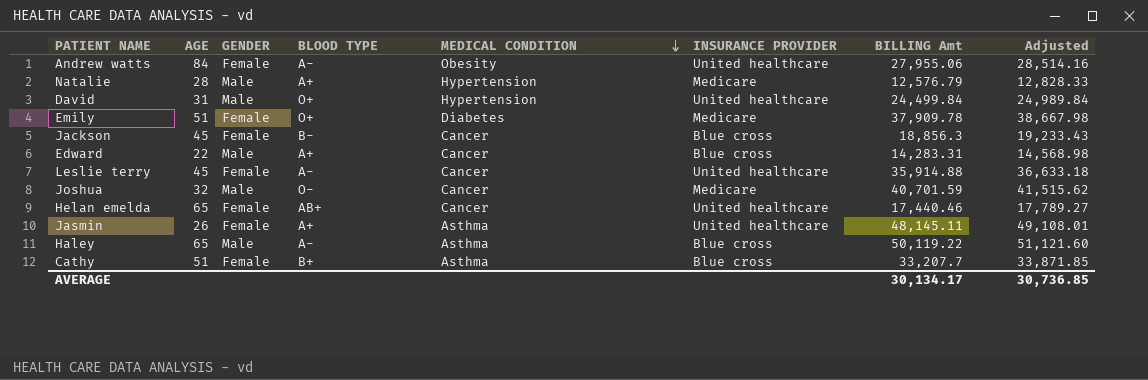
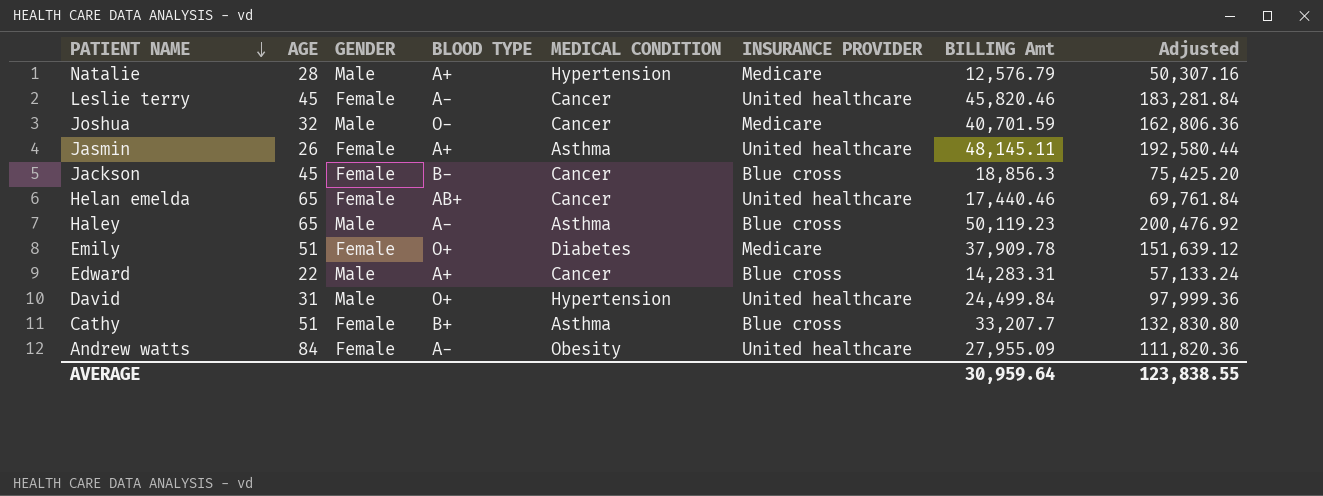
row order: MEDICAL CONDITION descending -> PATIENT NAME descending
column Adjusted | formula: [BILLING Amt] * 1.02 -> [BILLING Amt] * 4
Leslie terry | BILLING Amt: 35,914.88 -> 45,820.46
Haley | BILLING Amt: 50,119.22 -> 50,119.23
Andrew watts | BILLING Amt: 27,955.06 -> 27,955.09
AVERAGE | BILLING Amt: 30,134.17 -> 30,959.64
AVERAGE | Adjusted: 30,736.85 -> 123,838.55

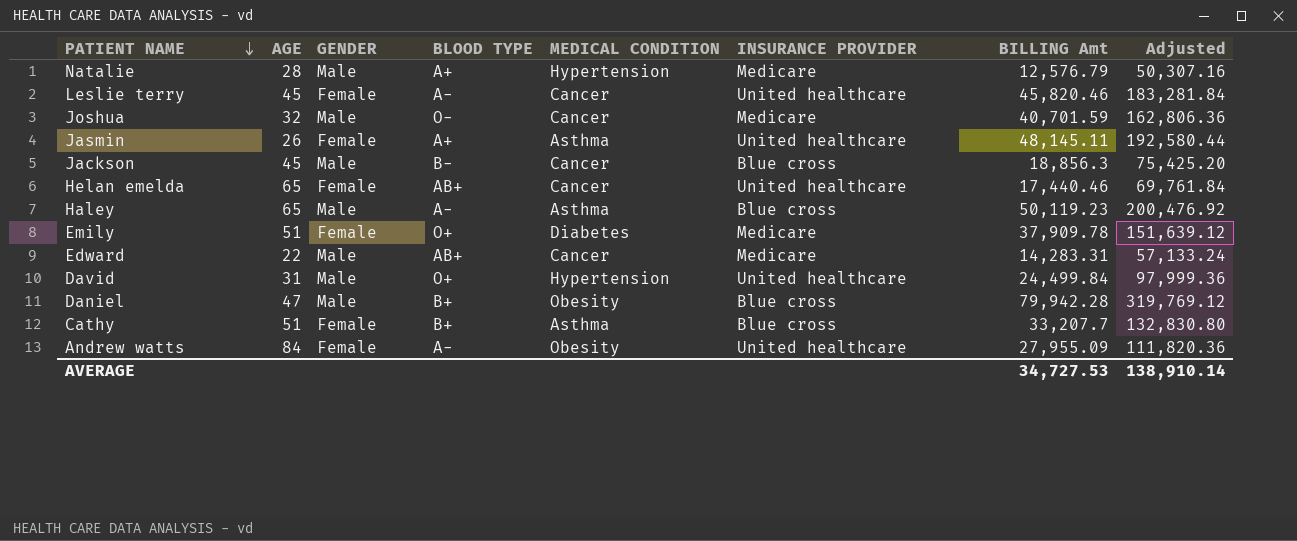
Jackson | GENDER: Female -> Male
Edward | BLOOD TYPE: A+ -> AB+
Edward | INSURANCE PROVIDER: Blue cross -> Medicare
row Daniel: none -> 47 | Male | B+ | Obesity | Blue cross | 79,942.28 | 319,769.12
AVERAGE | BILLING Amt: 30,959.64 -> 34,727.53
AVERAGE | Adjusted: 123,838.55 -> 138,910.14

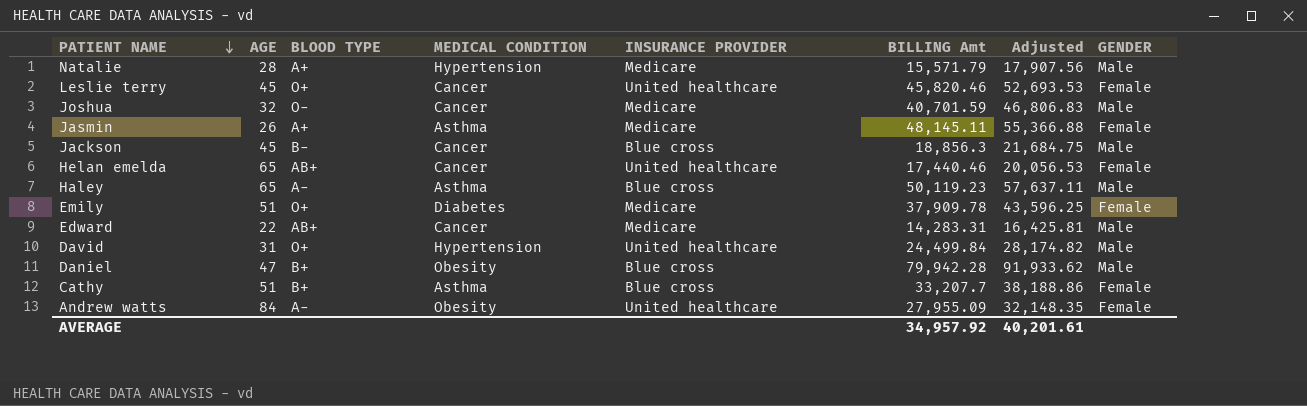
column Adjusted | formula: [BILLING Amt] * 4 -> [BILLING Amt] * 1.15
column GENDER | position: 3 -> 8
Natalie | BILLING Amt: 12,576.79 -> 15,571.79
Leslie terry | BLOOD TYPE: A- -> O+
Jasmin | INSURANCE PROVIDER: United healthcare -> Medicare
AVERAGE | BILLING Amt: 34,727.53 -> 34,957.92
AVERAGE | Adjusted: 138,910.14 -> 40,201.61

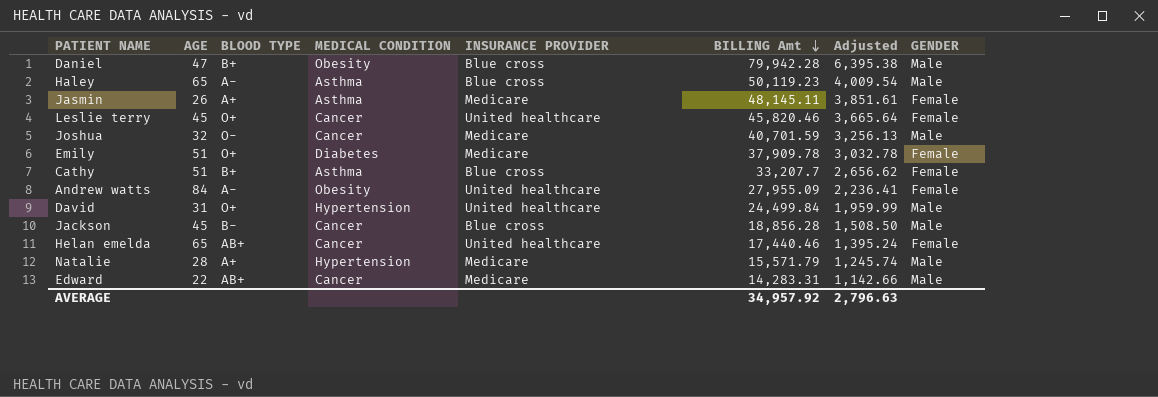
row order: PATIENT NAME descending -> BILLING Amt descending
column Adjusted | formula: [BILLING Amt] * 1.15 -> [BILLING Amt] * 0.08
Jackson | BILLING Amt: 18,856.3 -> 18,856.28
AVERAGE | Adjusted: 40,201.61 -> 2,796.63

